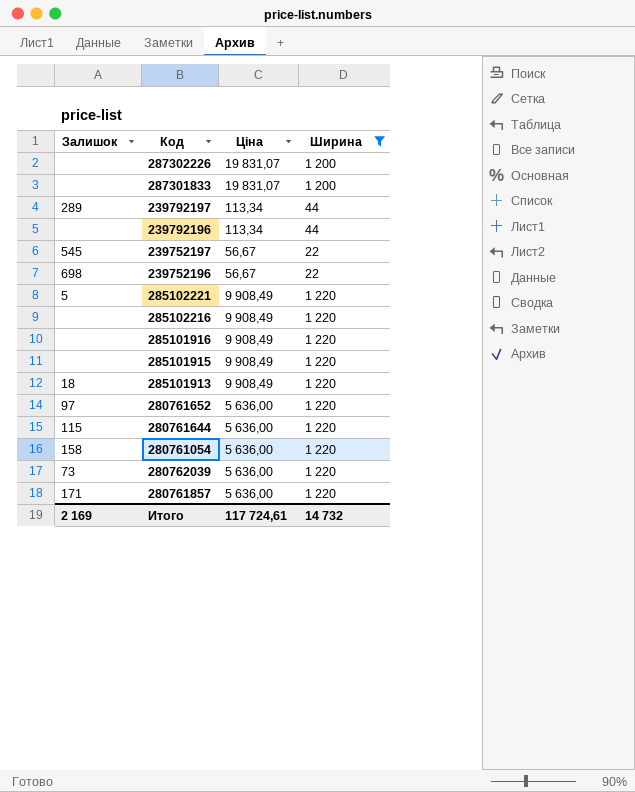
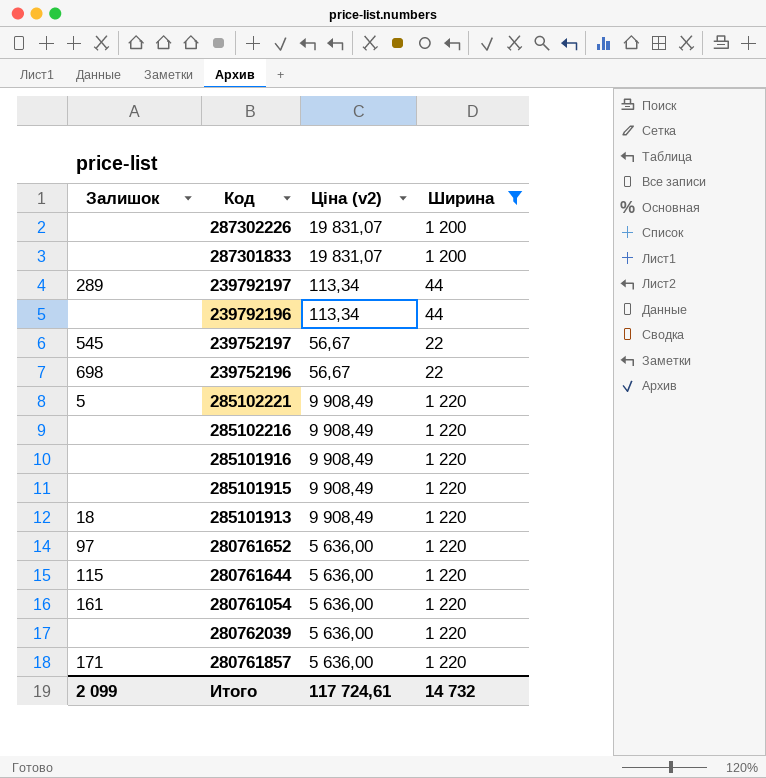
column name: Ціна -> Ціна (v2)
280761054 | Залишок: 158 -> 161
280762039 | Залишок: 73 -> none
Итого | Залишок: 2 169 -> 2 099

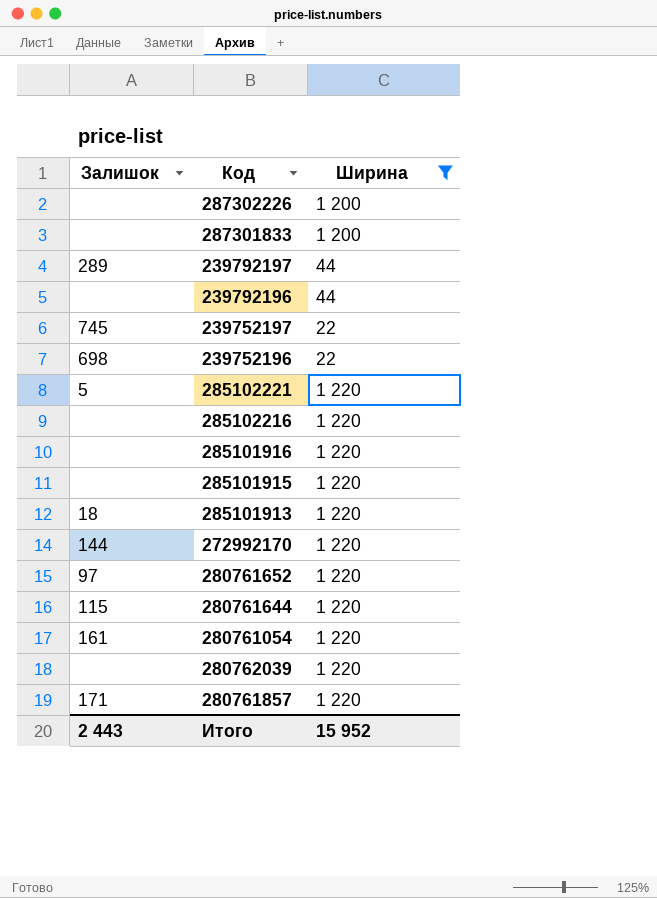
column Ціна (v2) | position: 3 -> none
239752197 | Залишок: 545 -> 745
row 272992170: none -> 144 | 1 220
Итого | Залишок: 2 099 -> 2 443
Итого | Ширина: 14 732 -> 15 952

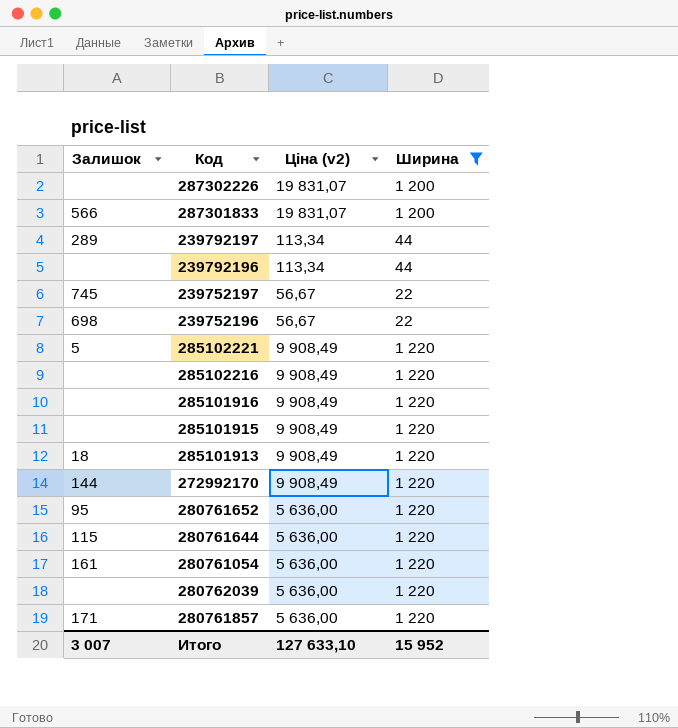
column Ціна (v2) | position: none -> 3
287301833 | Залишок: none -> 566
280761652 | Залишок: 97 -> 95
Итого | Залишок: 2 443 -> 3 007

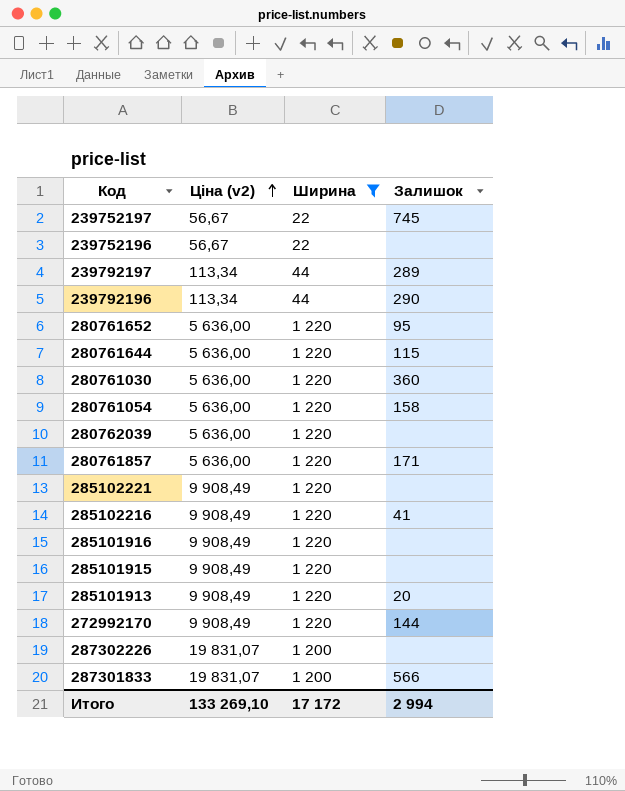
row order: none -> Ціна (v2) ascending
column Залишок | position: 1 -> 4
239752196 | Залишок: 698 -> none
239792196 | Залишок: none -> 290
row 280761030: none -> 5 636,00 | 1 220 | 360
280761054 | Залишок: 161 -> 158
285102221 | Залишок: 5 -> none
285102216 | Залишок: none -> 41
285101913 | Залишок: 18 -> 20
Итого | Ціна (v2): 127 633,10 -> 133 269,10
Итого | Ширина: 15 952 -> 17 172
Итого | Залишок: 3 007 -> 2 994

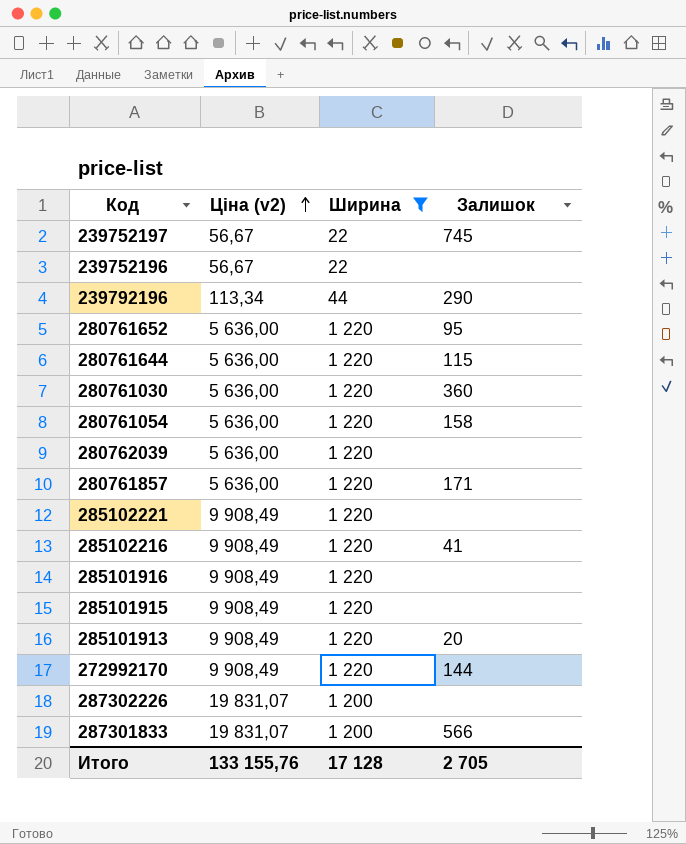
row 239792197: 113,34 | 44 | 289 -> none
Итого | Ціна (v2): 133 269,10 -> 133 155,76
Итого | Ширина: 17 172 -> 17 128
Итого | Залишок: 2 994 -> 2 705

